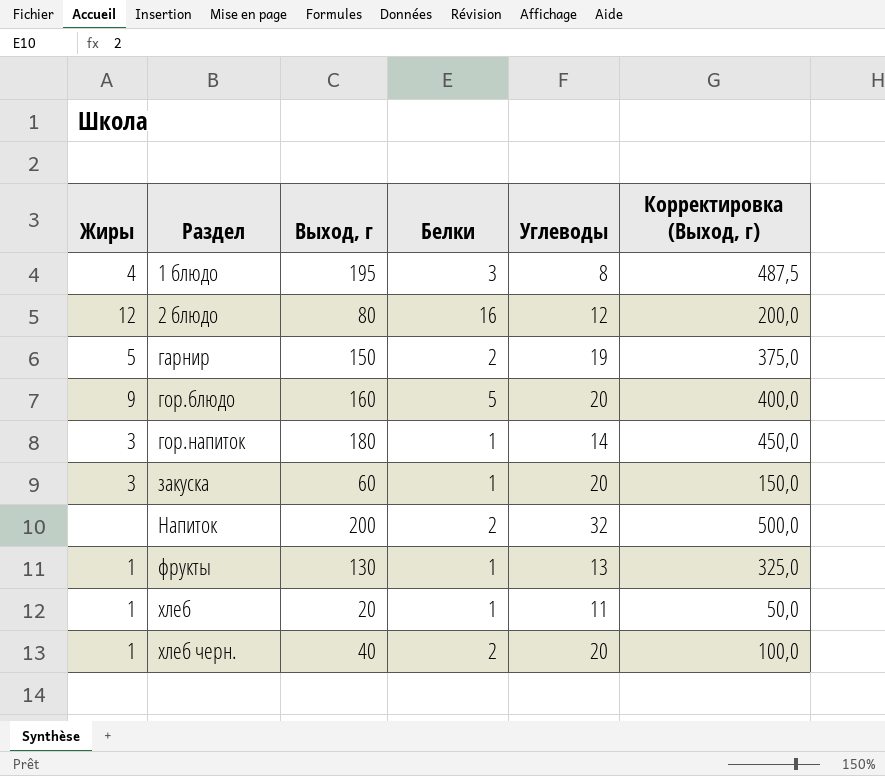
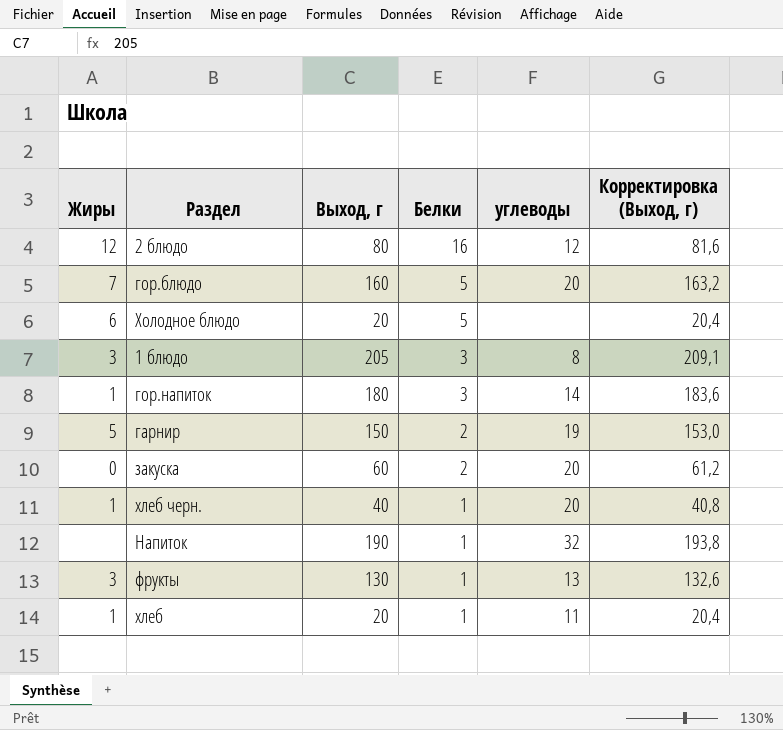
row order: Раздел ascending -> Белки descending
column name: Углеводы -> углеводы
column Корректировка (Выход, г) | formula: [Выход, г] * 2,5 -> [Выход, г] * 1,02
гор.блюдо | Жиры: 9 -> 7
row Холодное блюдо: none -> 6 | 20 | 5 | none | 20,4
1 блюдо | Жиры: 4 -> 3
1 блюдо | Выход, г: 195 -> 205
гор.напиток | Жиры: 3 -> 1
гор.напиток | Белки: 1 -> 3
закуска | Жиры: 3 -> 0
закуска | Белки: 1 -> 2
хлеб черн. | Белки: 2 -> 1
Напиток | Выход, г: 200 -> 190
Напиток | Белки: 2 -> 1
фрукты | Жиры: 1 -> 3

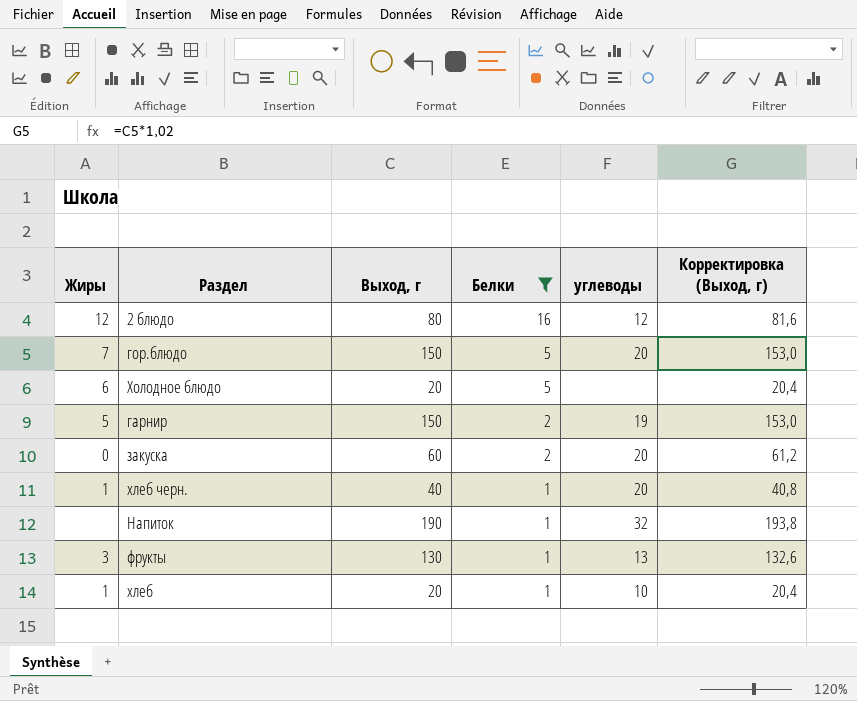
filter: none -> Белки != 3
гор.блюдо | Выход, г: 160 -> 150
гор.блюдо | Корректировка (Выход, г): 163,2 -> 153,0
хлеб | углеводы: 11 -> 10

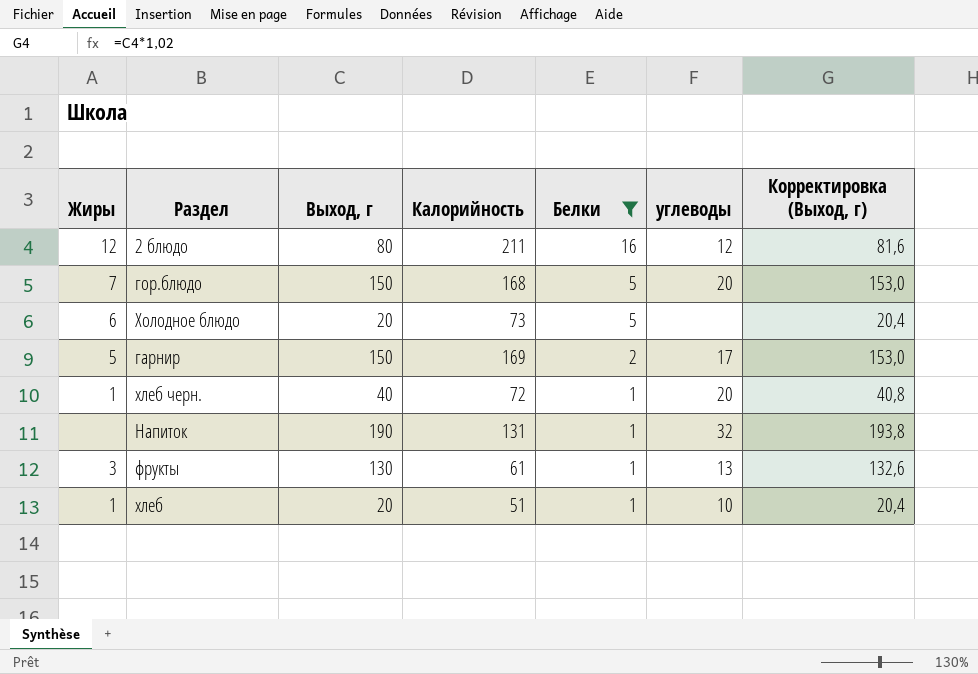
column Калорийность | position: none -> 4
row закуска: 0 | 60 | 2 | 20 | 61,2 -> none
гарнир | углеводы: 19 -> 17

